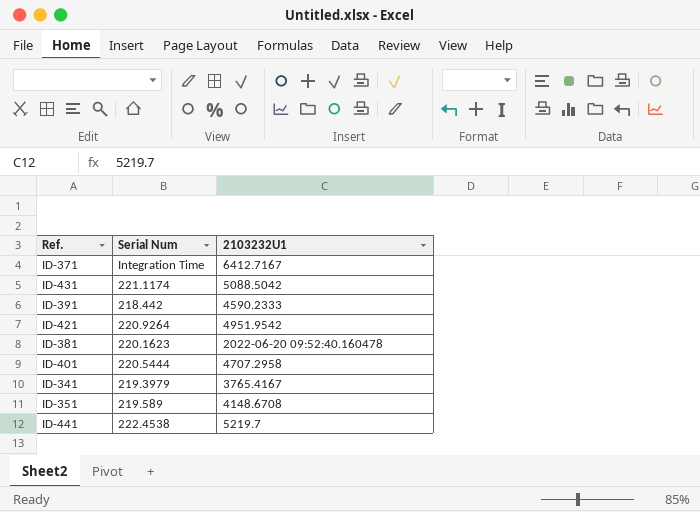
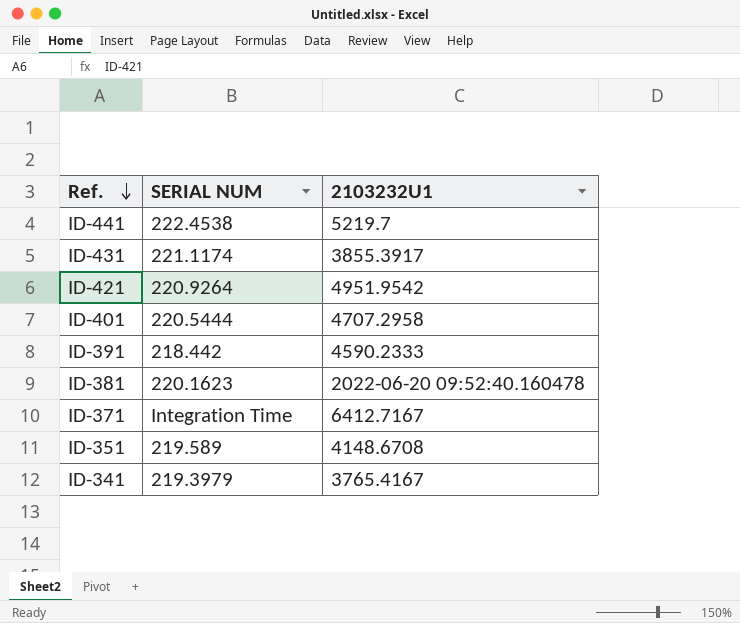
row order: none -> Ref. descending
column name: Serial Num -> SERIAL NUM
ID-431 | 2103232U1: 5088.5042 -> 3855.3917

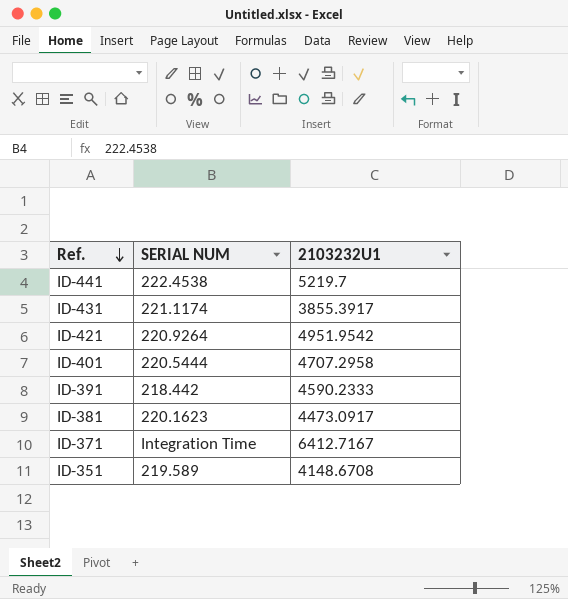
row ID-341: 219.3979 | 3765.4167 -> none
ID-381 | 2103232U1: 2022-06-20 09:52:40.160478 -> 4473.0917

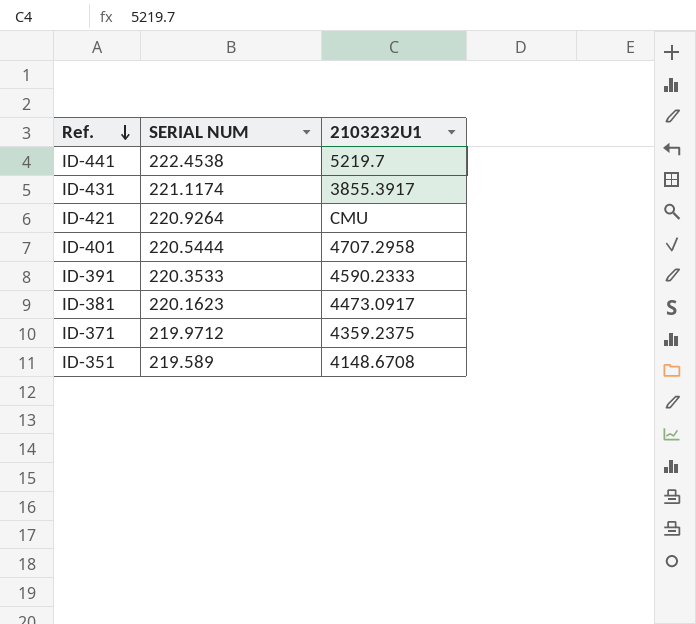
ID-421 | 2103232U1: 4951.9542 -> CMU
ID-391 | SERIAL NUM: 218.442 -> 220.3533
ID-371 | SERIAL NUM: Integration Time -> 219.9712
ID-371 | 2103232U1: 6412.7167 -> 4359.2375

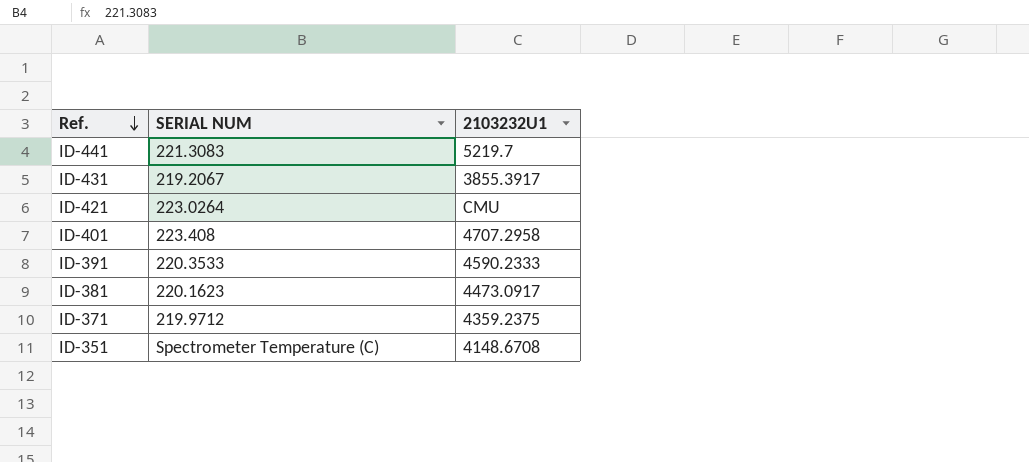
ID-441 | SERIAL NUM: 222.4538 -> 221.3083
ID-431 | SERIAL NUM: 221.1174 -> 219.2067
ID-421 | SERIAL NUM: 220.9264 -> 223.0264
ID-401 | SERIAL NUM: 220.5444 -> 223.408
ID-351 | SERIAL NUM: 219.589 -> Spectrometer Temperature (C)

